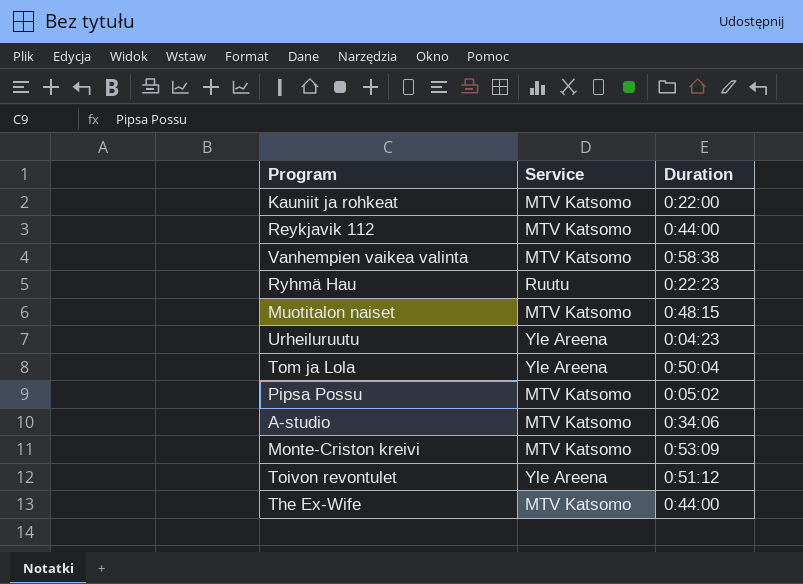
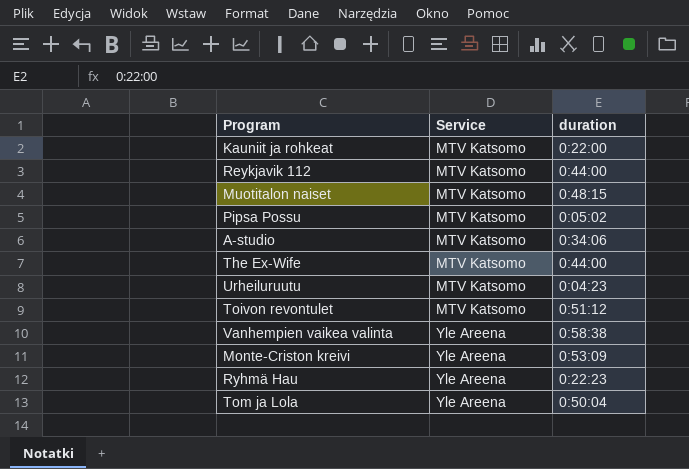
row order: none -> Service ascending
column name: Duration -> duration
Urheiluruutu | Service: Yle Areena -> MTV Katsomo
Toivon revontulet | Service: Yle Areena -> MTV Katsomo
Vanhempien vaikea valinta | Service: MTV Katsomo -> Yle Areena
Monte-Criston kreivi | Service: MTV Katsomo -> Yle Areena
Ryhmä Hau | Service: Ruutu -> Yle Areena

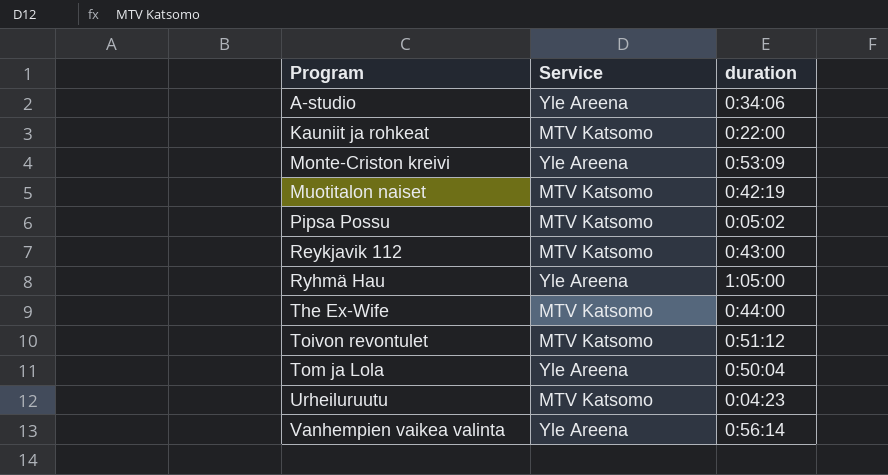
row order: Service ascending -> Program ascending
A-studio | Service: MTV Katsomo -> Yle Areena
Muotitalon naiset | duration: 0:48:15 -> 0:42:19
Reykjavik 112 | duration: 0:44:00 -> 0:43:00
Ryhmä Hau | duration: 0:22:23 -> 1:05:00
Vanhempien vaikea valinta | duration: 0:58:38 -> 0:56:14

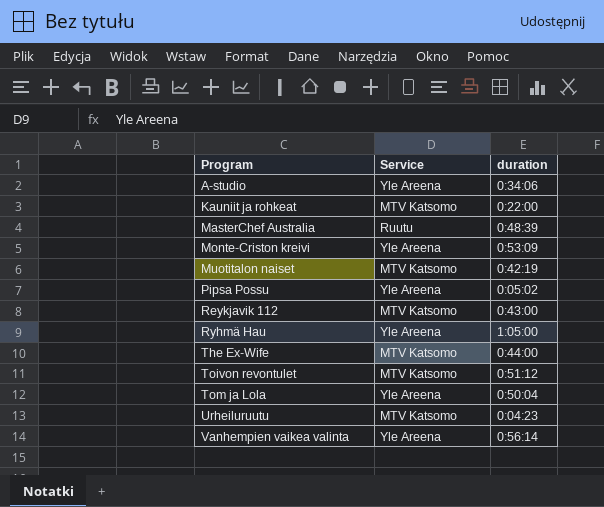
row MasterChef Australia: none -> Ruutu | 0:48:39
Pipsa Possu | Service: MTV Katsomo -> Yle Areena

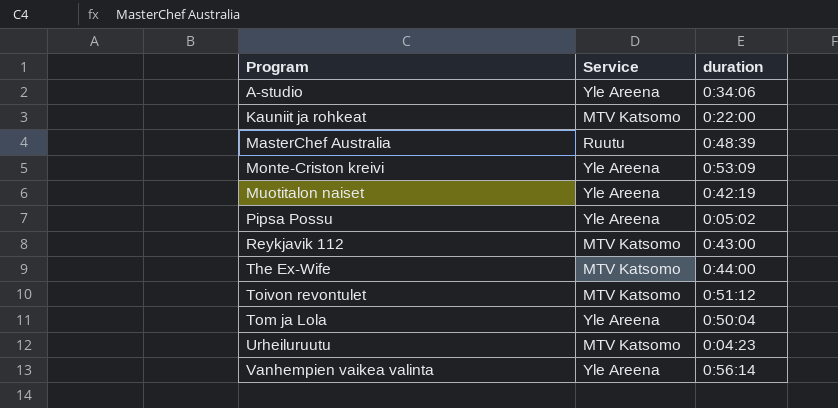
row Ryhmä Hau: Yle Areena | 1:05:00 -> none
Muotitalon naiset | Service: MTV Katsomo -> Yle Areena

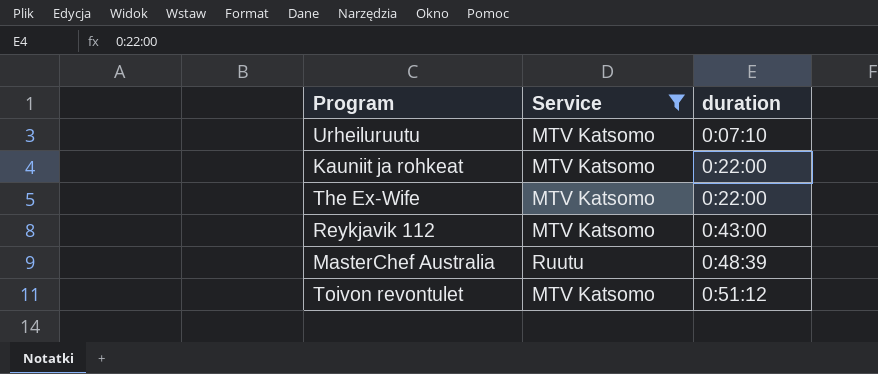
filter: none -> Service != Yle Areena
row order: Program ascending -> duration ascending
Urheiluruutu | duration: 0:04:23 -> 0:07:10
The Ex-Wife | duration: 0:44:00 -> 0:22:00

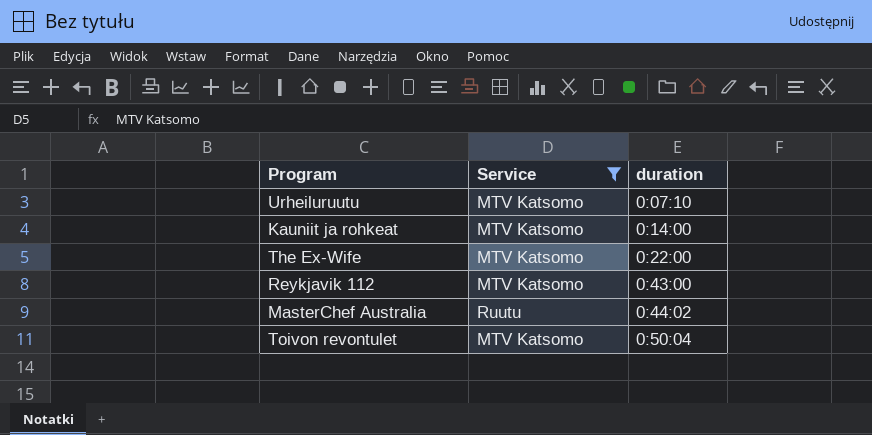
Kauniit ja rohkeat | duration: 0:22:00 -> 0:14:00
MasterChef Australia | duration: 0:48:39 -> 0:44:02
Toivon revontulet | duration: 0:51:12 -> 0:50:04

